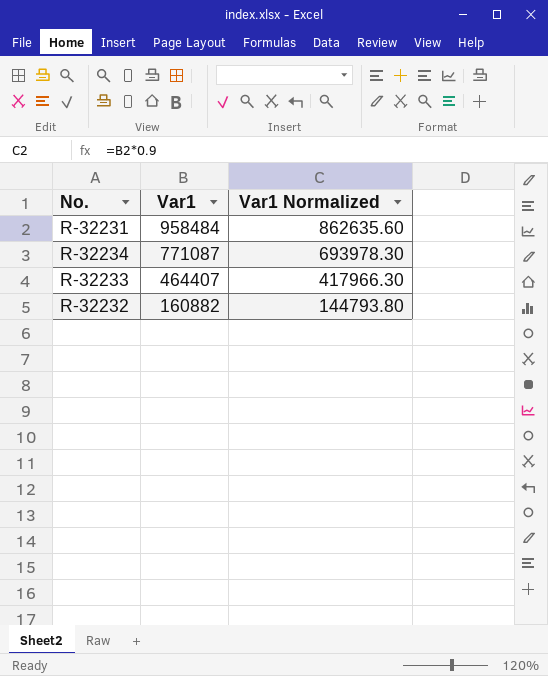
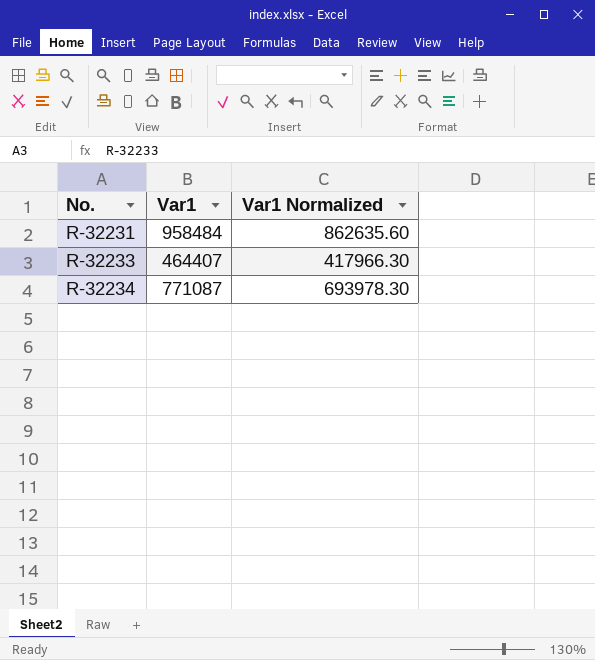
row order: Var1 descending -> No. ascending
row R-32232: 160882 | 144793.80 -> none

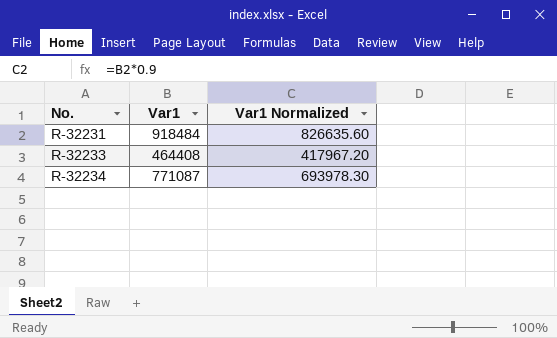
R-32231 | Var1: 958484 -> 918484
R-32231 | Var1 Normalized: 862635.60 -> 826635.60
R-32233 | Var1: 464407 -> 464408
R-32233 | Var1 Normalized: 417966.30 -> 417967.20

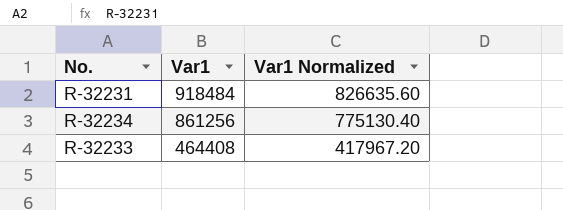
row order: No. ascending -> Var1 descending
R-32234 | Var1: 771087 -> 861256
R-32234 | Var1 Normalized: 693978.30 -> 775130.40

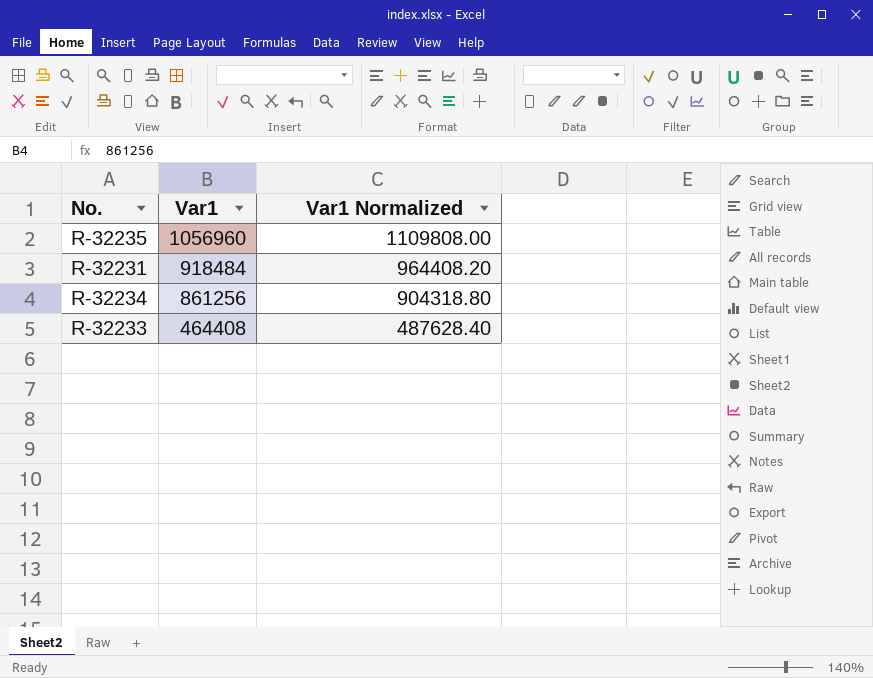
column Var1 Normalized | formula: [Var1] * 0.9 -> [Var1] * 1.05
row R-32235: none -> 1056960 | 1109808.00

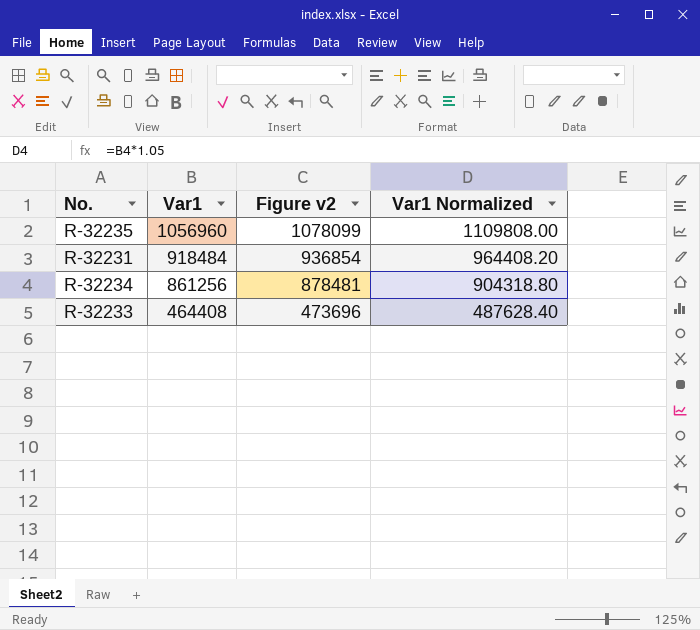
column Figure v2 | formula: none -> [Var1] * 1.02

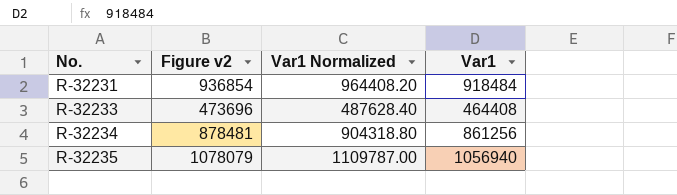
row order: Var1 descending -> No. ascending
column Var1 | position: 2 -> 4
R-32235 | Figure v2: 1078099 -> 1078079
R-32235 | Var1 Normalized: 1109808.00 -> 1109787.00
R-32235 | Var1: 1056960 -> 1056940

